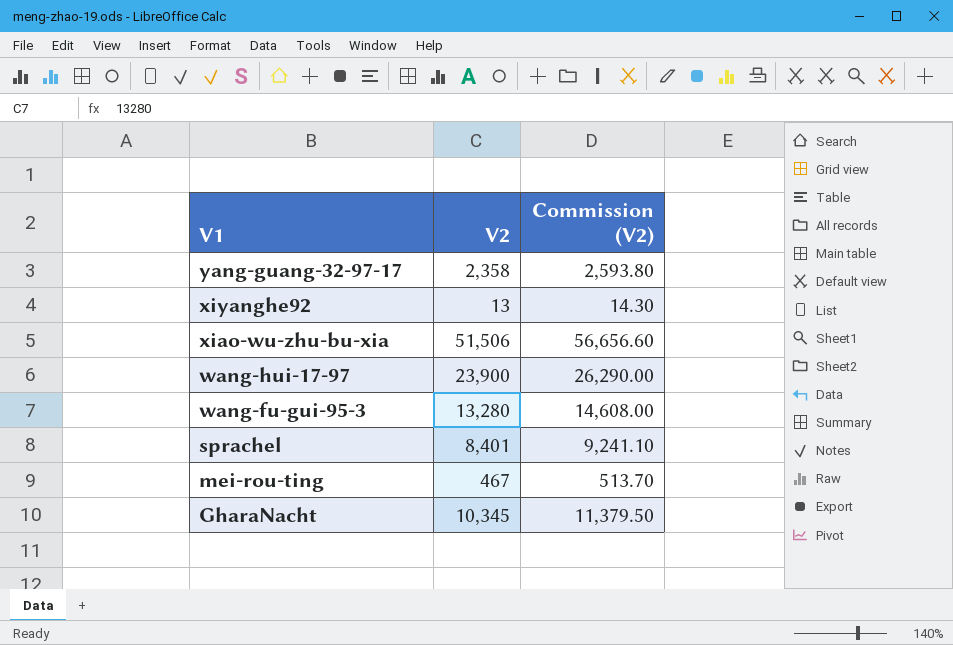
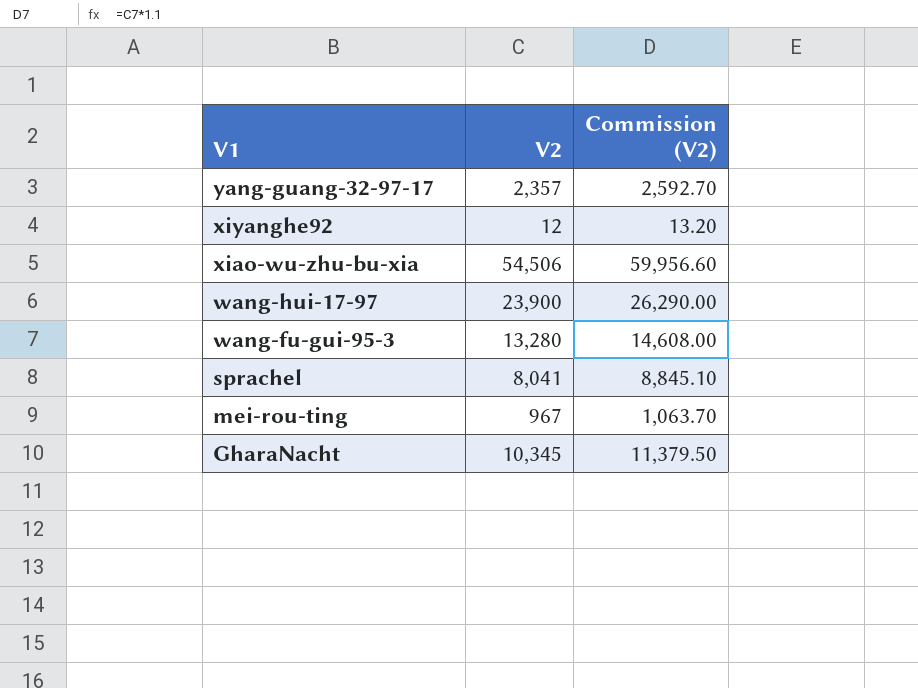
yang-guang-32-97-17 | V2: 2,358 -> 2,357
yang-guang-32-97-17 | Commission (V2): 2,593.80 -> 2,592.70
xiyanghe92 | V2: 13 -> 12
xiyanghe92 | Commission (V2): 14.30 -> 13.20
xiao-wu-zhu-bu-xia | V2: 51,506 -> 54,506
xiao-wu-zhu-bu-xia | Commission (V2): 56,656.60 -> 59,956.60
sprachel | V2: 8,401 -> 8,041
sprachel | Commission (V2): 9,241.10 -> 8,845.10
mei-rou-ting | V2: 467 -> 967
mei-rou-ting | Commission (V2): 513.70 -> 1,063.70

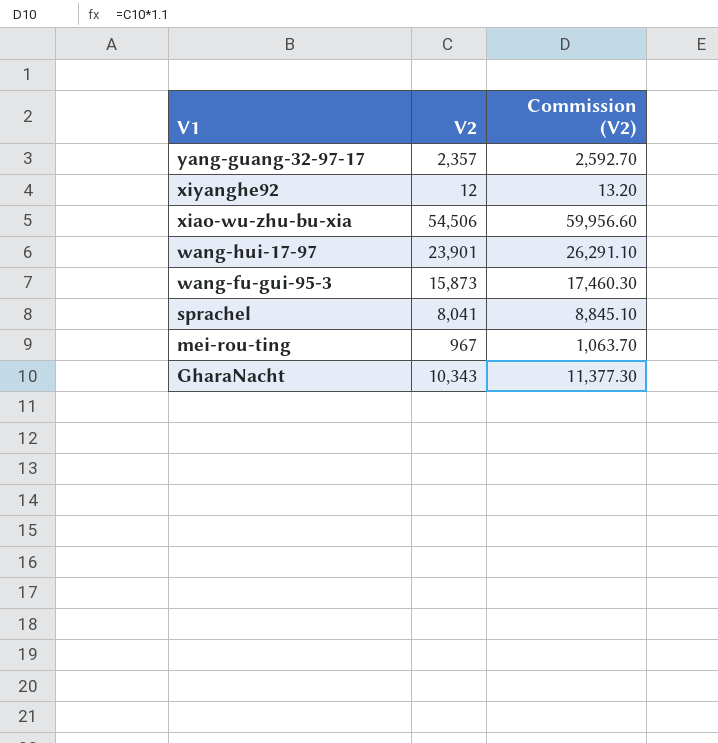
wang-hui-17-97 | V2: 23,900 -> 23,901
wang-hui-17-97 | Commission (V2): 26,290.00 -> 26,291.10
wang-fu-gui-95-3 | V2: 13,280 -> 15,873
wang-fu-gui-95-3 | Commission (V2): 14,608.00 -> 17,460.30
GharaNacht | V2: 10,345 -> 10,343
GharaNacht | Commission (V2): 11,379.50 -> 11,377.30

